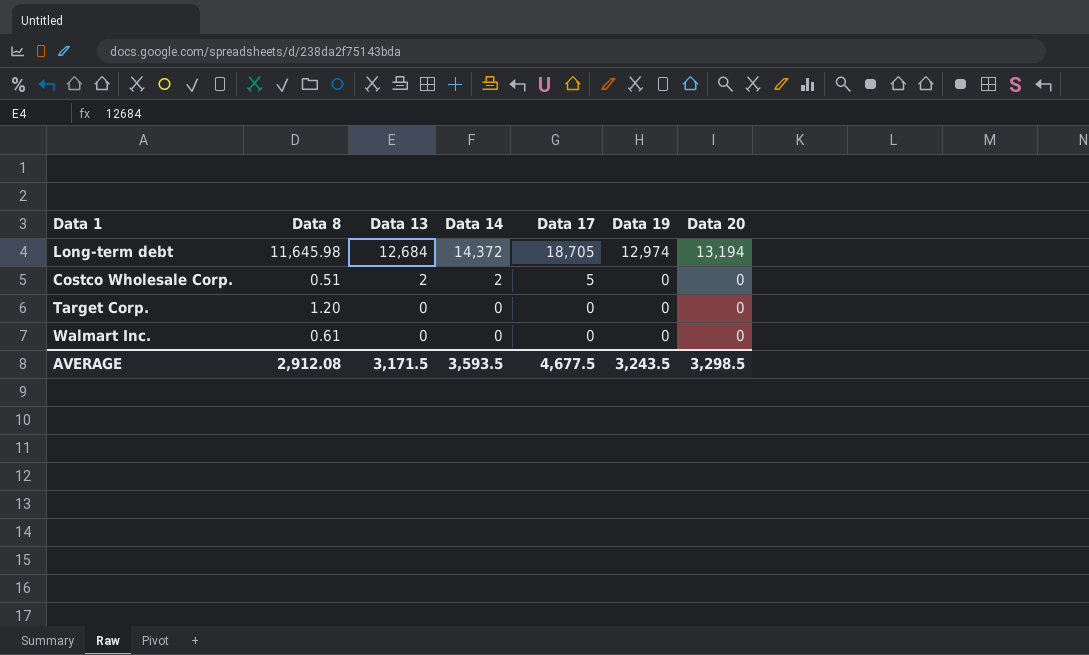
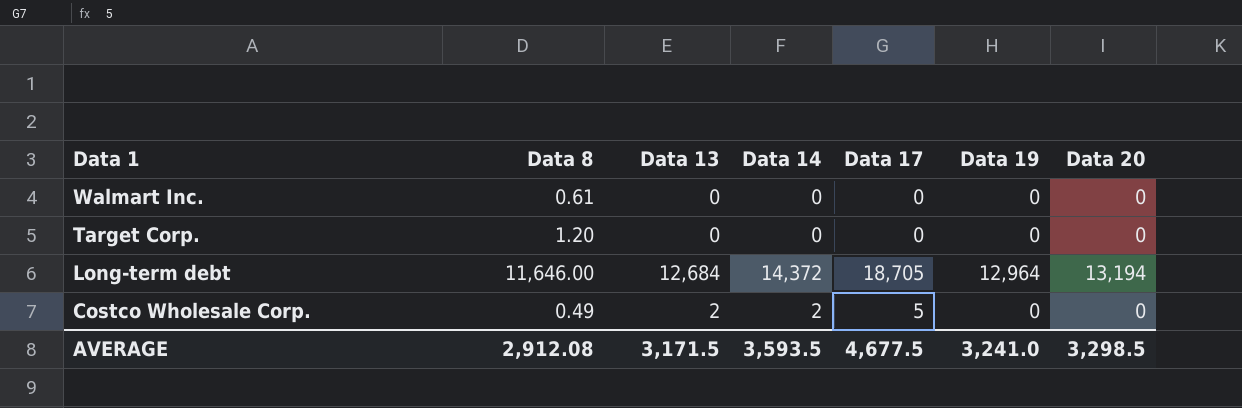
row order: Data 13 descending -> Data 1 descending
Long-term debt | Data 8: 11,645.98 -> 11,646.00
Long-term debt | Data 19: 12,974 -> 12,964
Costco Wholesale Corp. | Data 8: 0.51 -> 0.49
AVERAGE | Data 19: 3,243.5 -> 3,241.0

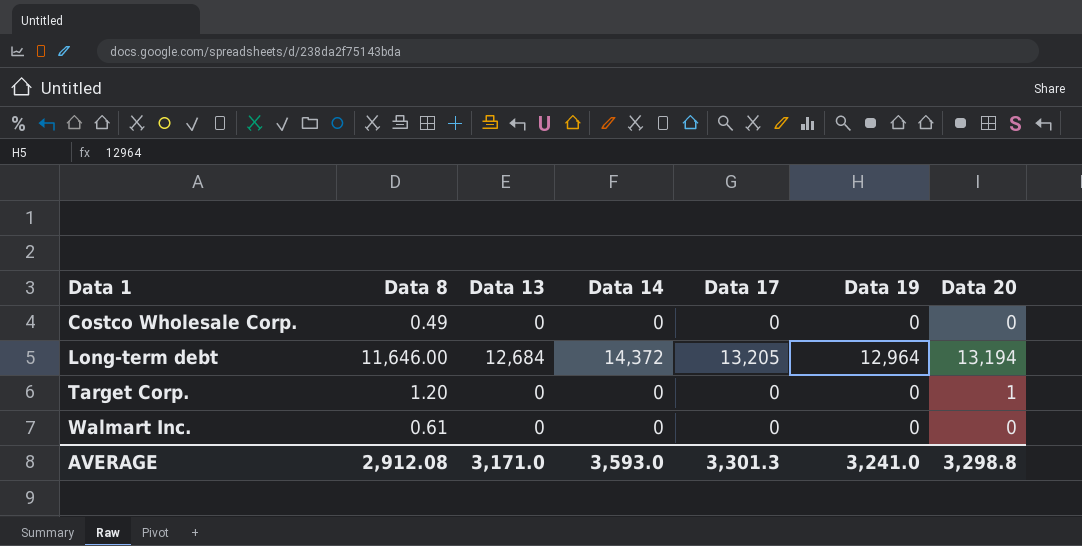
row order: Data 1 descending -> Data 1 ascending
Costco Wholesale Corp. | Data 13: 2 -> 0
Costco Wholesale Corp. | Data 14: 2 -> 0
Costco Wholesale Corp. | Data 17: 5 -> 0
Long-term debt | Data 17: 18,705 -> 13,205
Target Corp. | Data 20: 0 -> 1
AVERAGE | Data 13: 3,171.5 -> 3,171.0
AVERAGE | Data 14: 3,593.5 -> 3,593.0
AVERAGE | Data 17: 4,677.5 -> 3,301.3
AVERAGE | Data 20: 3,298.5 -> 3,298.8

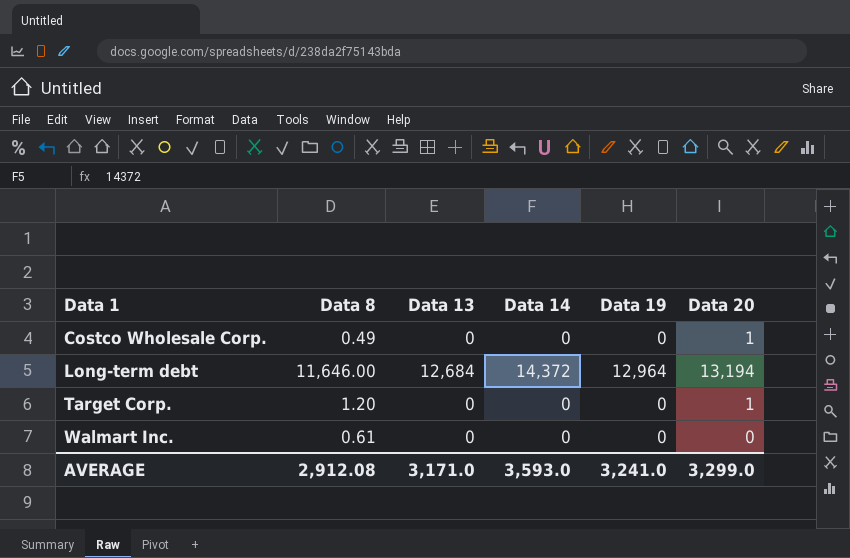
column Data 17 | position: 5 -> none
Costco Wholesale Corp. | Data 20: 0 -> 1
AVERAGE | Data 20: 3,298.8 -> 3,299.0

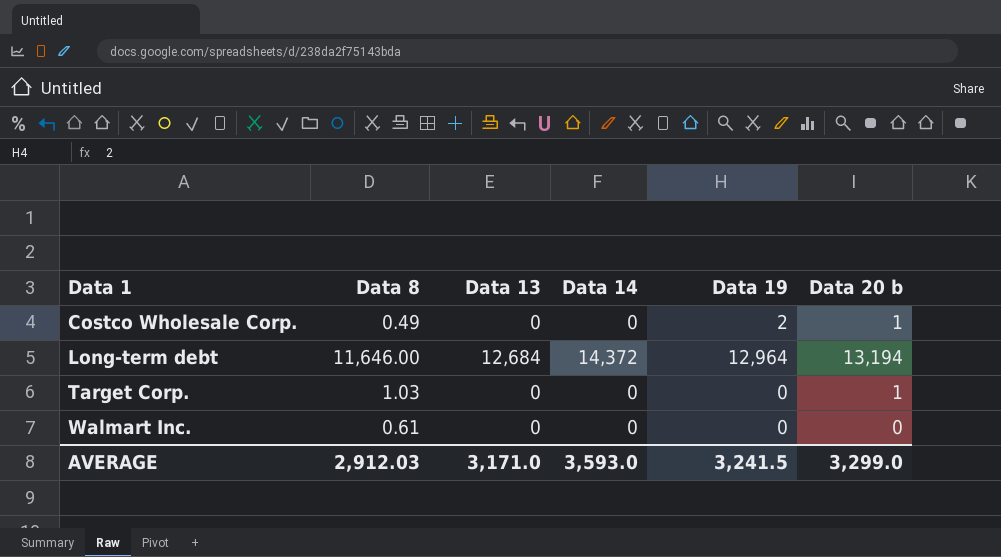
column name: Data 20 -> Data 20 b
Costco Wholesale Corp. | Data 19: 0 -> 2
Target Corp. | Data 8: 1.20 -> 1.03
AVERAGE | Data 8: 2,912.08 -> 2,912.03
AVERAGE | Data 19: 3,241.0 -> 3,241.5

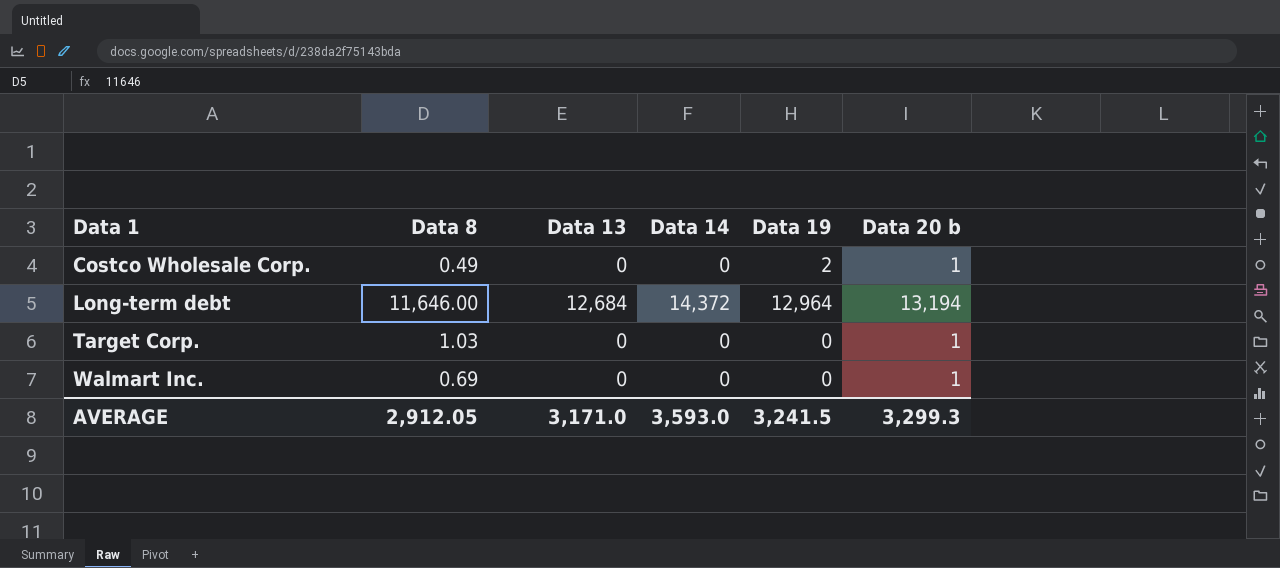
Walmart Inc. | Data 8: 0.61 -> 0.69
Walmart Inc. | Data 20 b: 0 -> 1
AVERAGE | Data 8: 2,912.03 -> 2,912.05
AVERAGE | Data 20 b: 3,299.0 -> 3,299.3

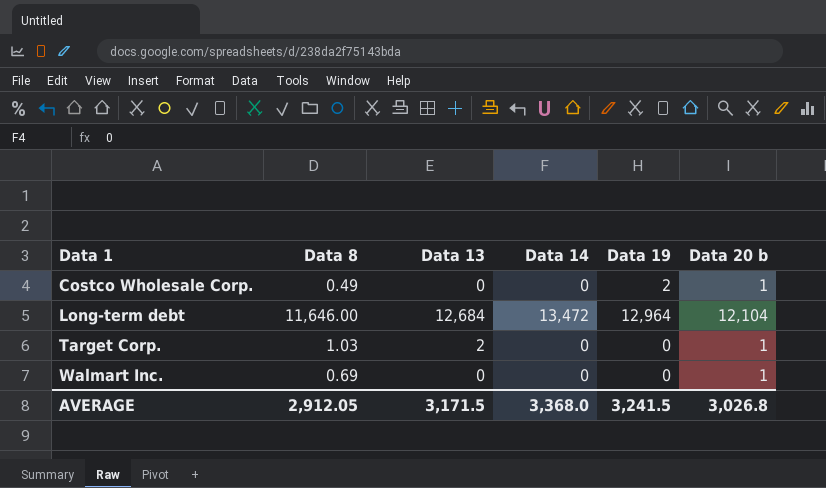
Long-term debt | Data 14: 14,372 -> 13,472
Long-term debt | Data 20 b: 13,194 -> 12,104
Target Corp. | Data 13: 0 -> 2
AVERAGE | Data 13: 3,171.0 -> 3,171.5
AVERAGE | Data 14: 3,593.0 -> 3,368.0
AVERAGE | Data 20 b: 3,299.3 -> 3,026.8

